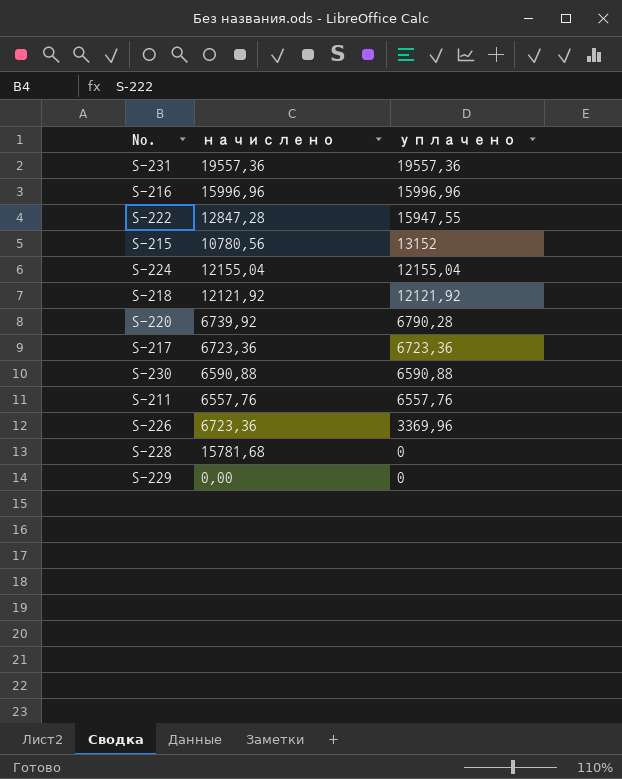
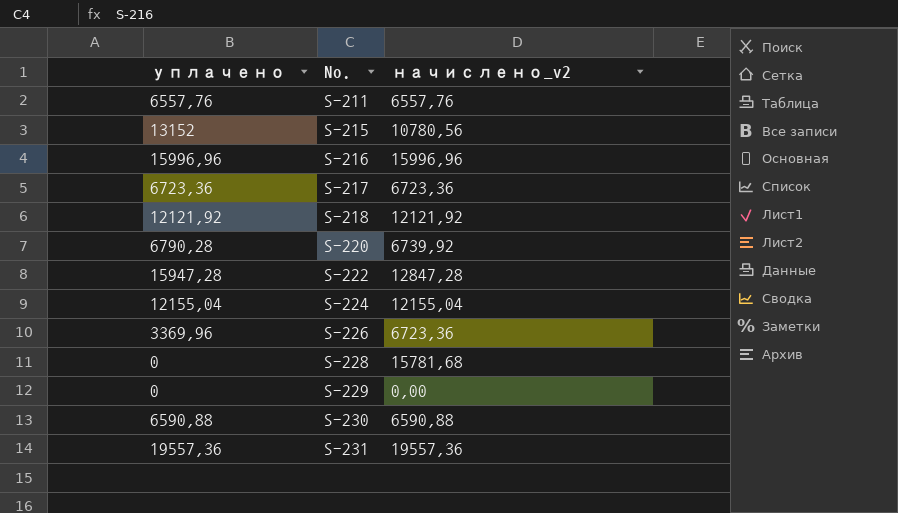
row order: уплачено descending -> No. ascending
column уплачено | position: 3 -> 1
column name: начислено -> начислено_v2
S-222 | уплачено: 15947,55 -> 15947,28

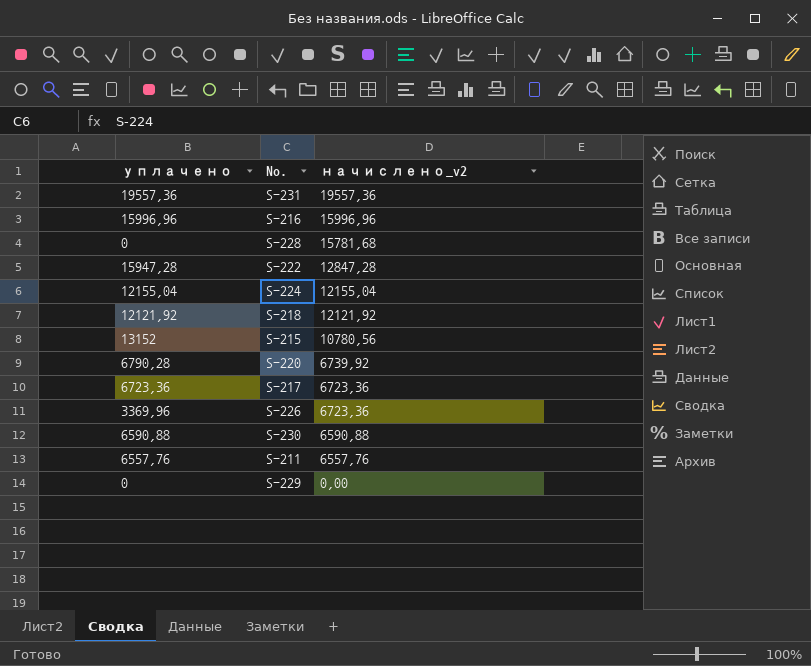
row order: No. ascending -> начислено_v2 descending

